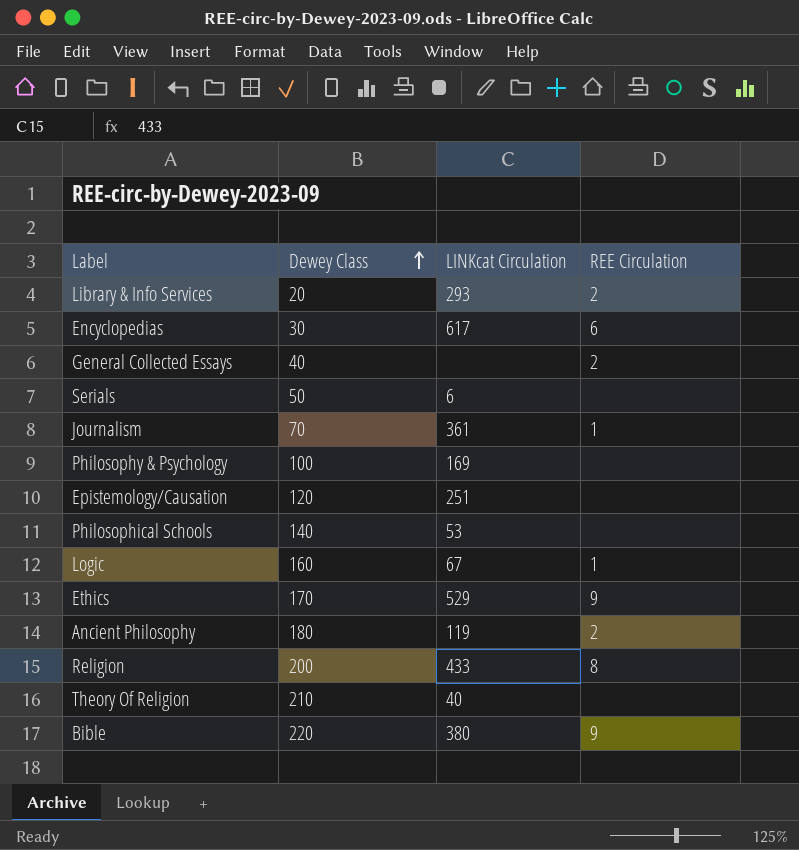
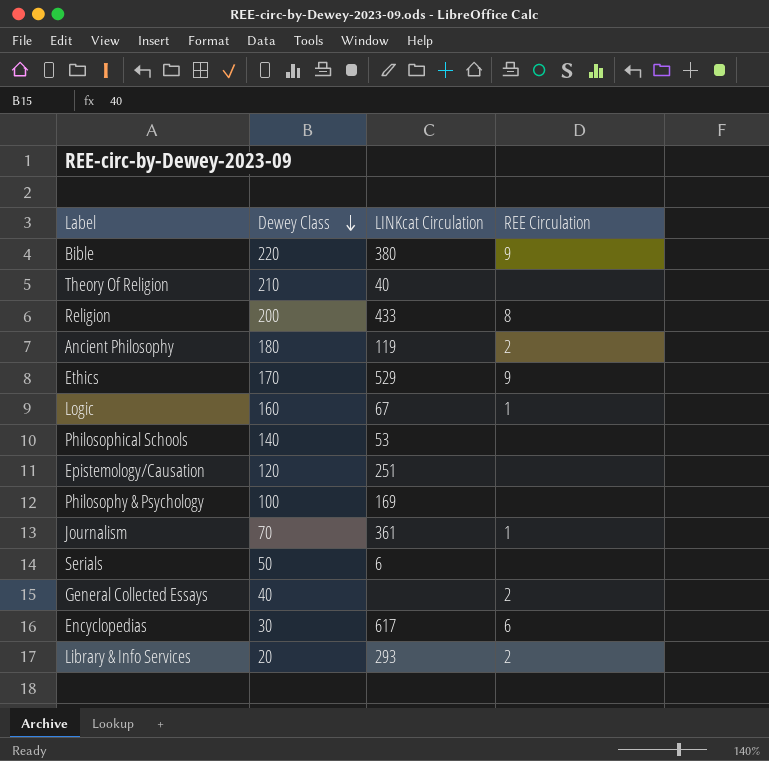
row order: Dewey Class ascending -> Dewey Class descending

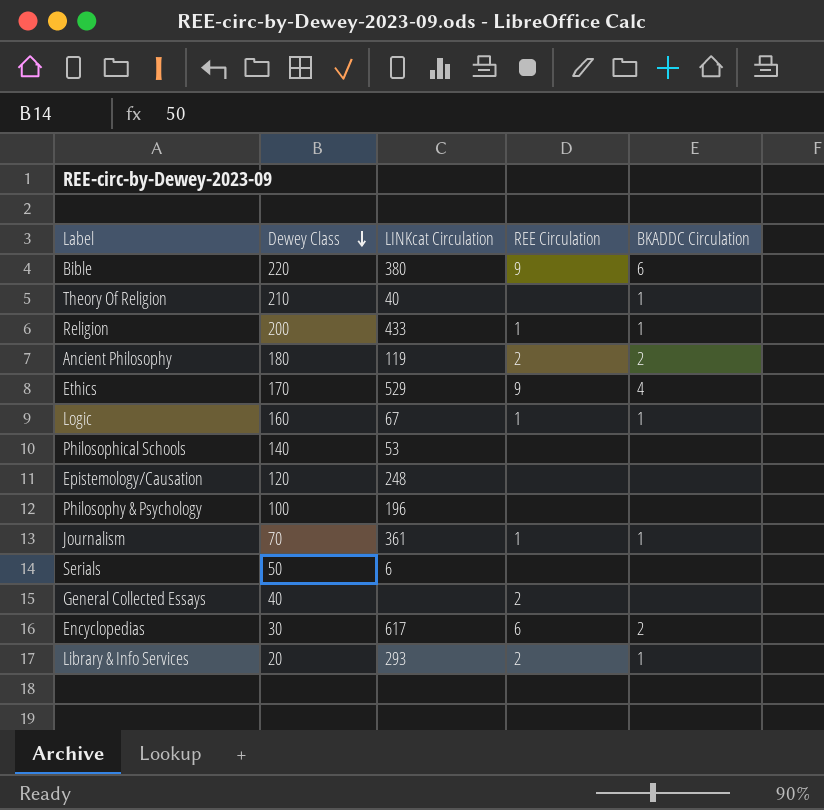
column BKADDC Circulation | position: none -> 5
Religion | REE Circulation: 8 -> 1
Epistemology/Causation | LINKcat Circulation: 251 -> 248
Philosophy & Psychology | LINKcat Circulation: 169 -> 196

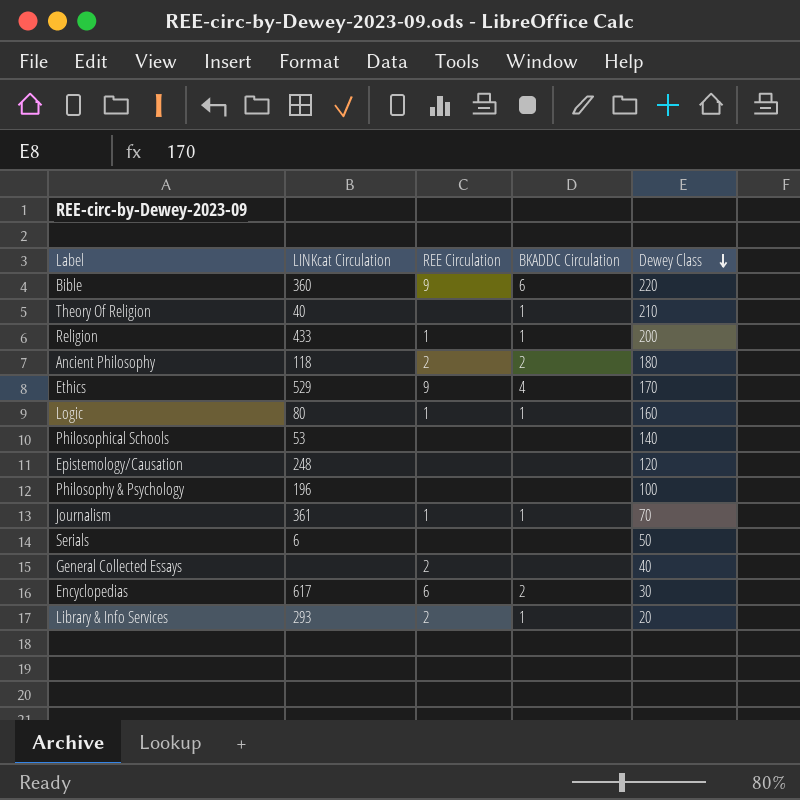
column Dewey Class | position: 2 -> 5
Bible | LINKcat Circulation: 380 -> 360
Ancient Philosophy | LINKcat Circulation: 119 -> 118
Logic | LINKcat Circulation: 67 -> 80

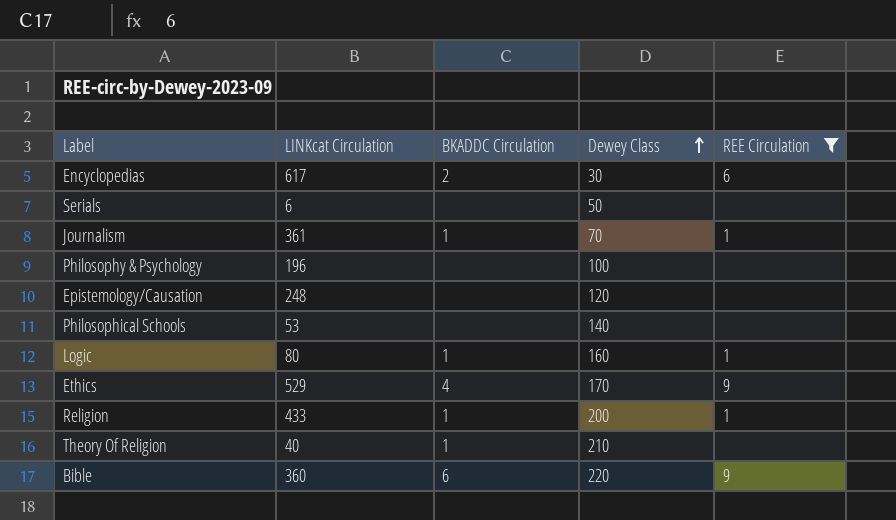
filter: none -> REE Circulation != 2
row order: Dewey Class descending -> Dewey Class ascending
column REE Circulation | position: 3 -> 5

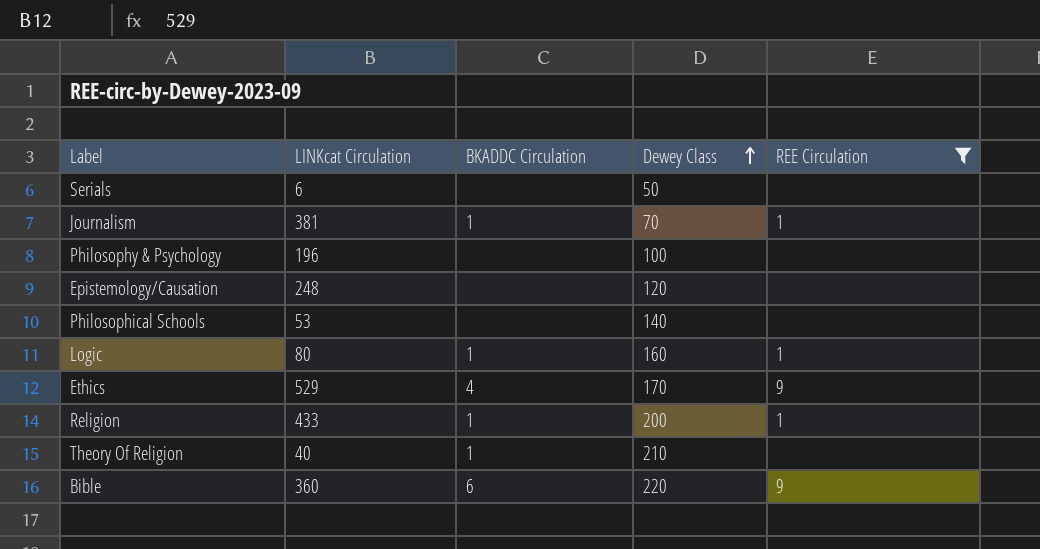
row Encyclopedias: 617 | 2 | 30 | 6 -> none
Journalism | LINKcat Circulation: 361 -> 381

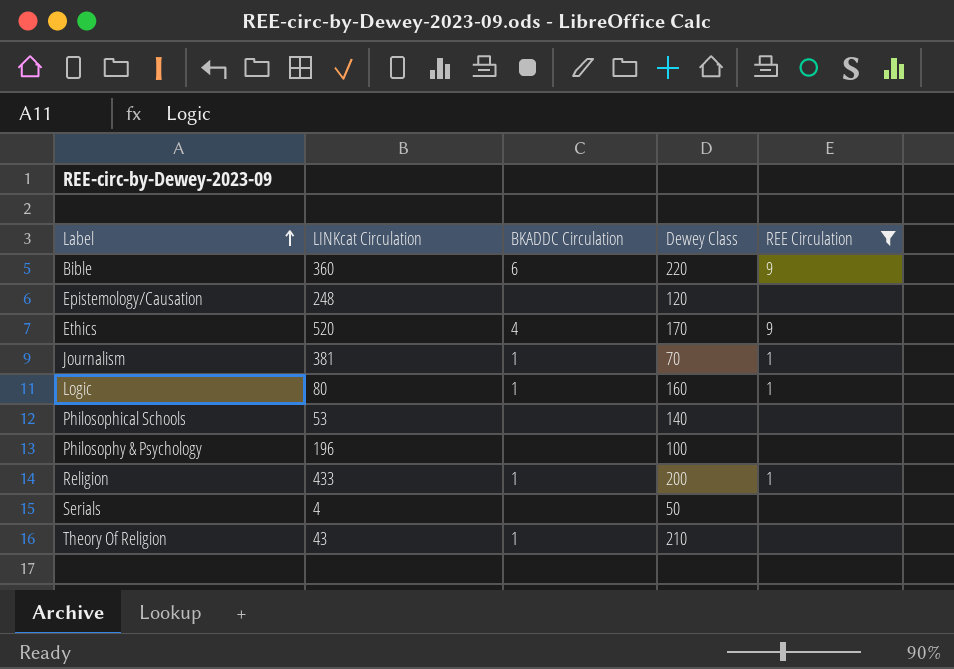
row order: Dewey Class ascending -> Label ascending
Ethics | LINKcat Circulation: 529 -> 520
Serials | LINKcat Circulation: 6 -> 4
Theory Of Religion | LINKcat Circulation: 40 -> 43

